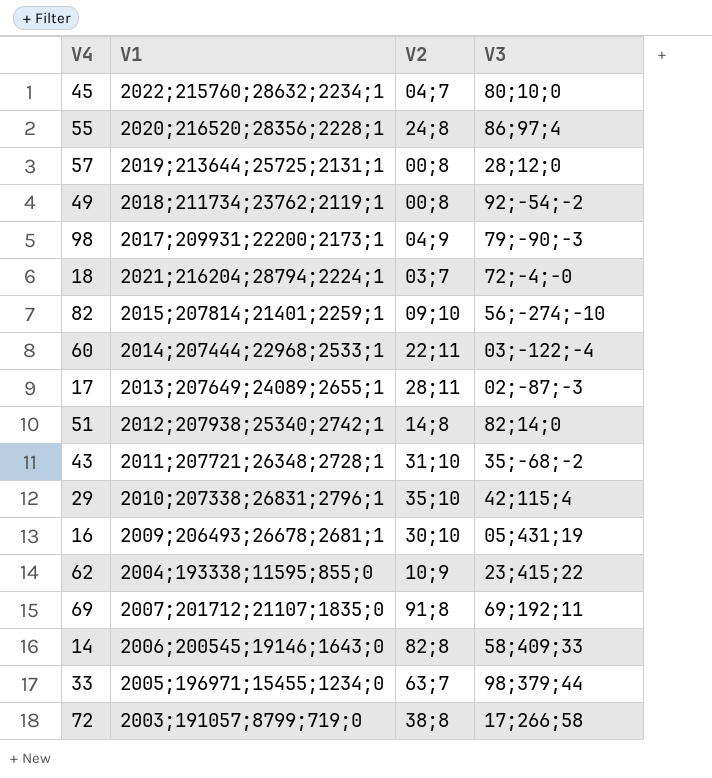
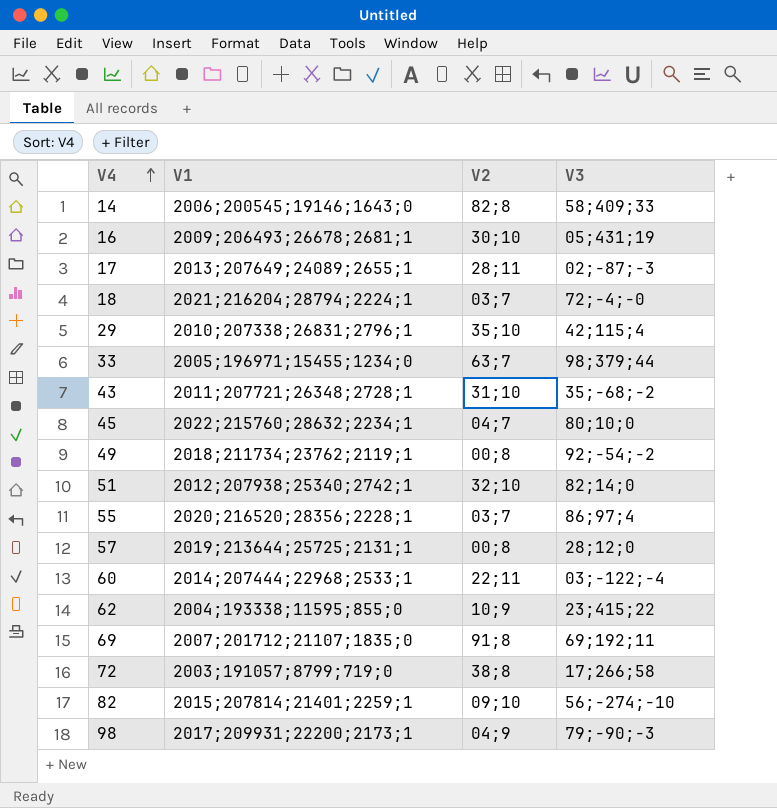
row order: none -> V4 ascending
51 | V2: 14;8 -> 32;10
55 | V2: 24;8 -> 03;7

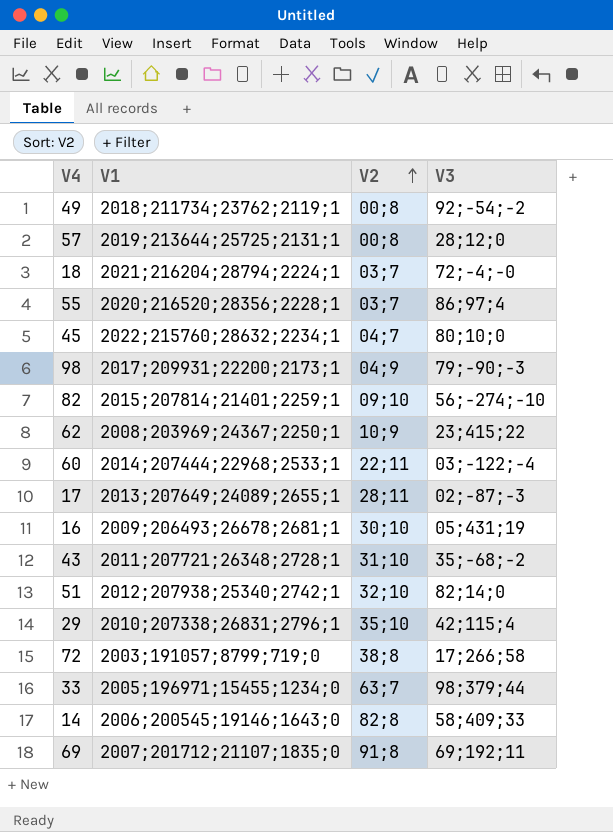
row order: V4 ascending -> V2 ascending
62 | V1: 2004;193338;11595;855;0 -> 2008;203969;24367;2250;1

